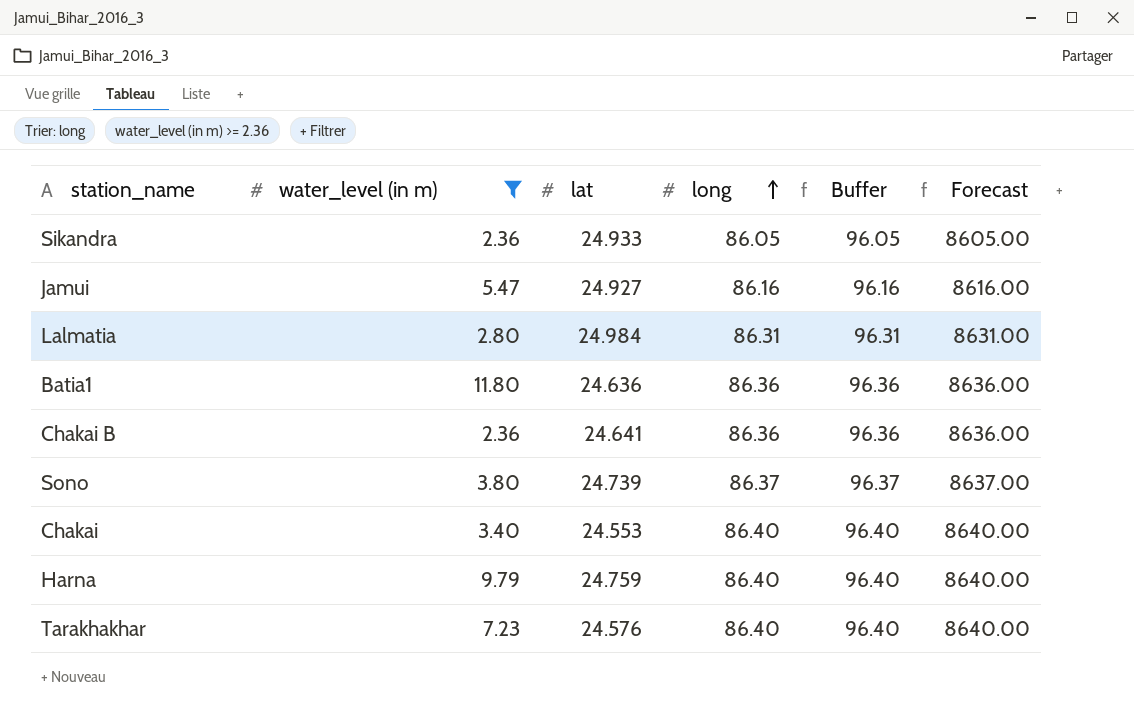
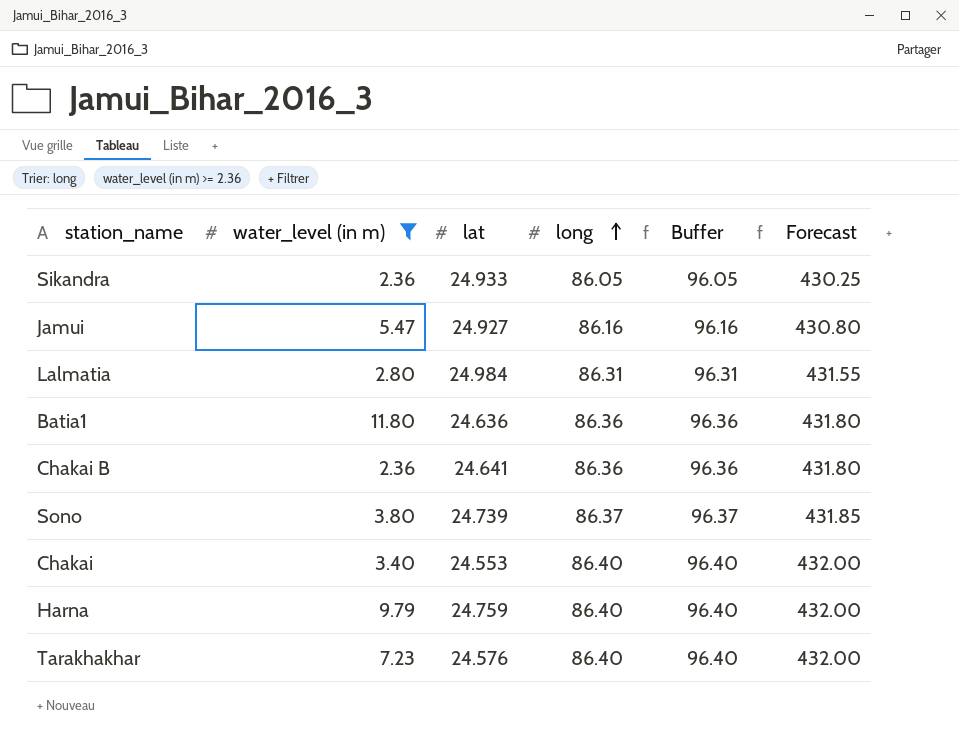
column Forecast | formula: [long] * 100 -> [long] * 5

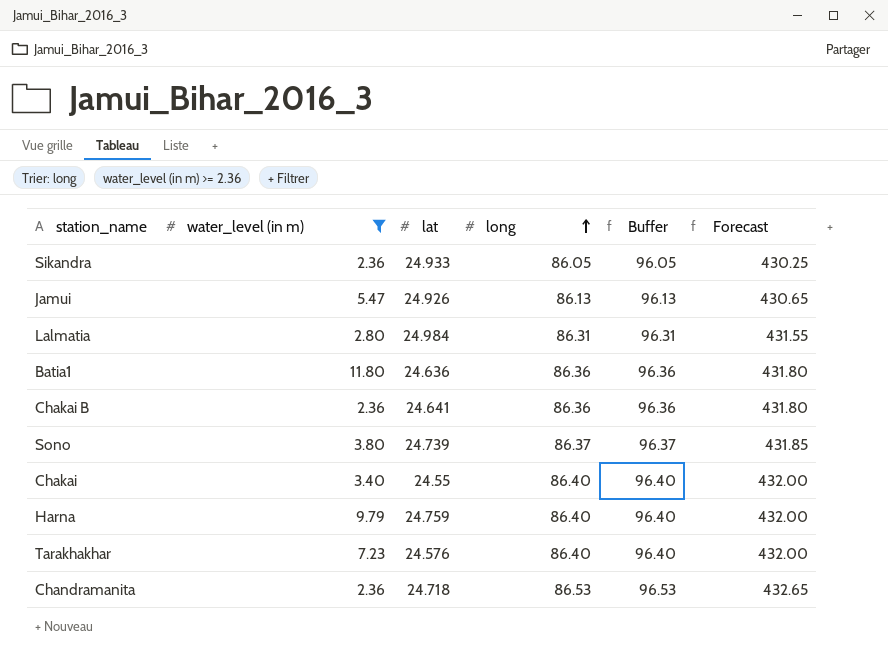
Jamui | lat: 24.927 -> 24.926
Jamui | long: 86.16 -> 86.13
Jamui | Buffer: 96.16 -> 96.13
Jamui | Forecast: 430.80 -> 430.65
Chakai | lat: 24.553 -> 24.55
row Chandramanita: none -> 2.36 | 24.718 | 86.53 | 96.53 | 432.65

